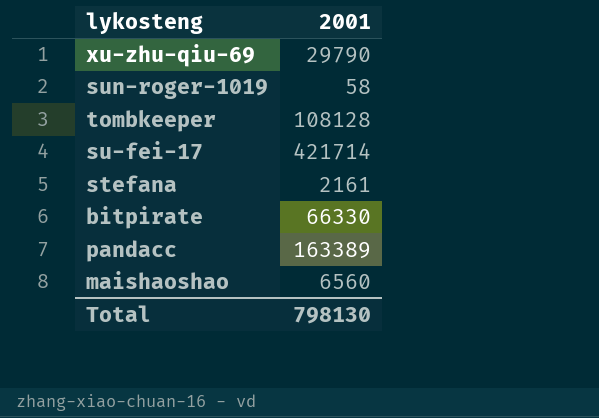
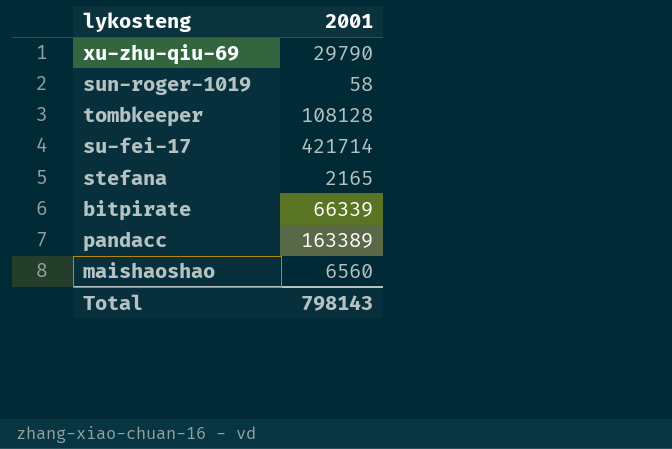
stefana | 2001: 2161 -> 2165
bitpirate | 2001: 66330 -> 66339
Total | 2001: 798130 -> 798143

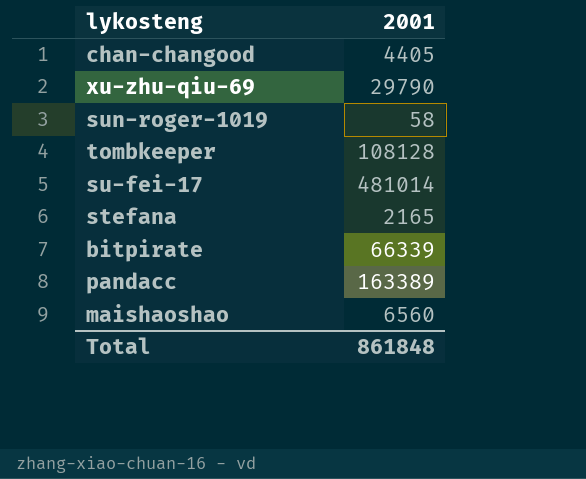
row chan-changood: none -> 4405
su-fei-17 | 2001: 421714 -> 481014
Total | 2001: 798143 -> 861848

